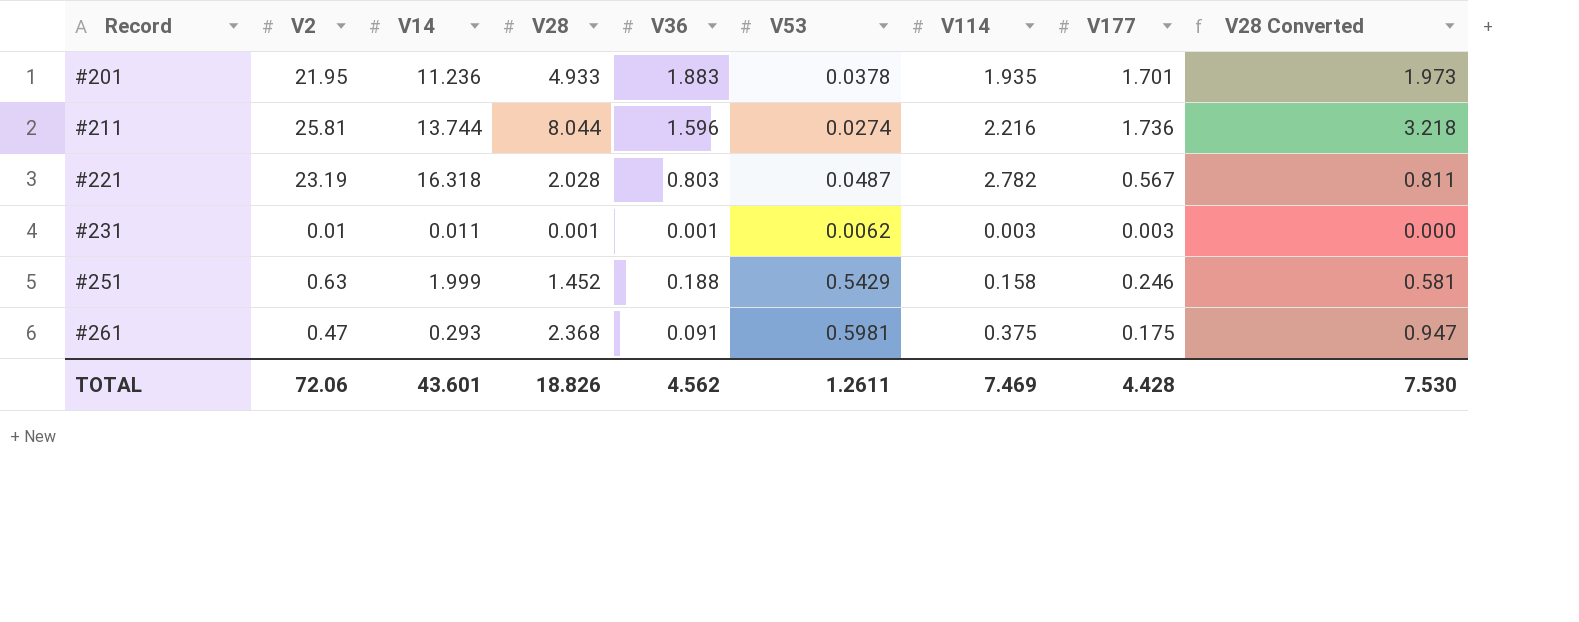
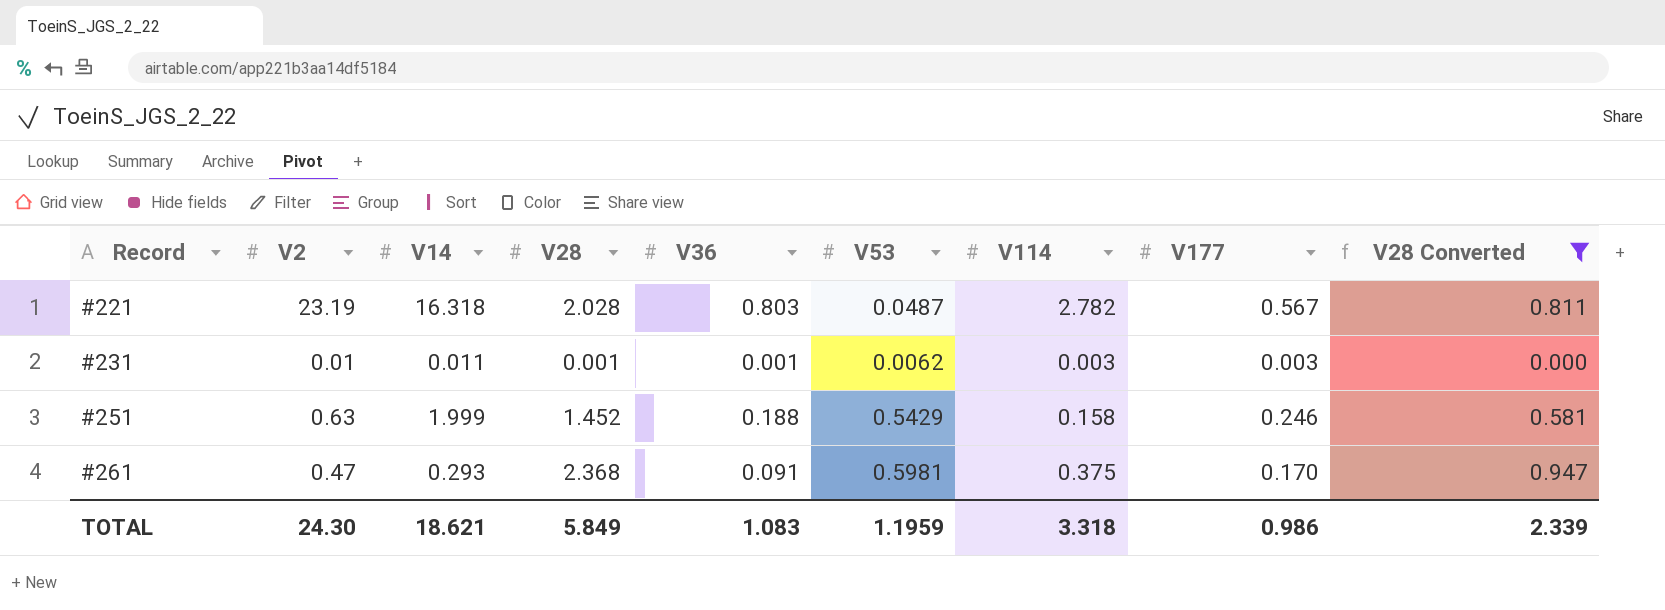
filter: none -> V28 Converted <= 0.947
#261 | V177: 0.175 -> 0.170
TOTAL | V2: 72.06 -> 24.30
TOTAL | V14: 43.601 -> 18.621
TOTAL | V28: 18.826 -> 5.849
TOTAL | V36: 4.562 -> 1.083
TOTAL | V53: 1.2611 -> 1.1959
TOTAL | V114: 7.469 -> 3.318
TOTAL | V177: 4.428 -> 0.986
TOTAL | V28 Converted: 7.530 -> 2.339

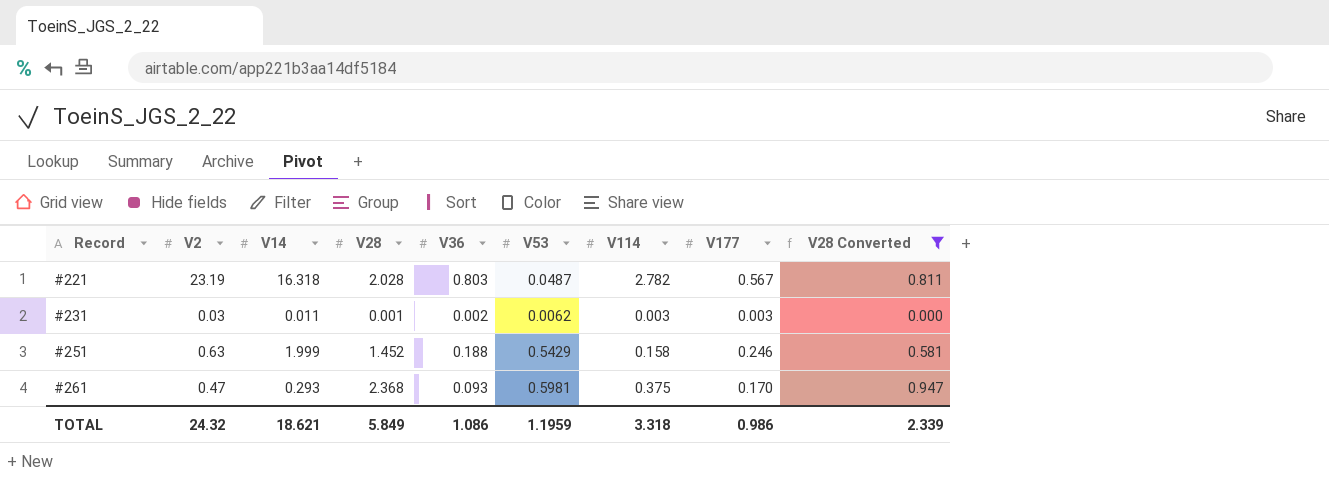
#231 | V2: 0.01 -> 0.03
#231 | V36: 0.001 -> 0.002
#261 | V36: 0.091 -> 0.093
TOTAL | V2: 24.30 -> 24.32
TOTAL | V36: 1.083 -> 1.086

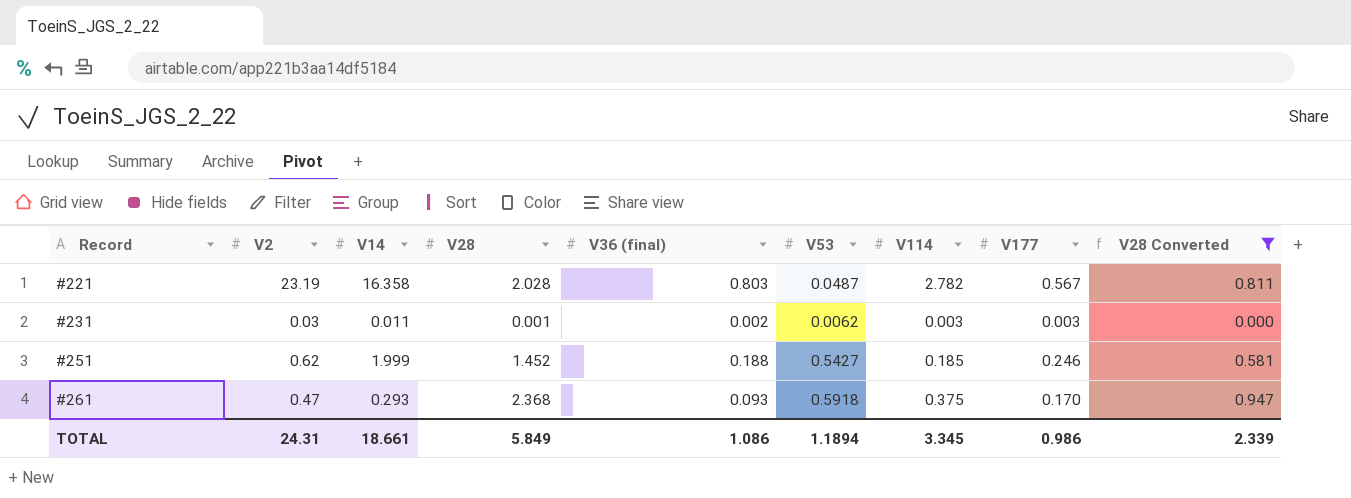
column name: V36 -> V36 (final)
#221 | V14: 16.318 -> 16.358
#251 | V2: 0.63 -> 0.62
#251 | V53: 0.5429 -> 0.5427
#251 | V114: 0.158 -> 0.185
#261 | V53: 0.5981 -> 0.5918
TOTAL | V2: 24.32 -> 24.31
TOTAL | V14: 18.621 -> 18.661
TOTAL | V53: 1.1959 -> 1.1894
TOTAL | V114: 3.318 -> 3.345

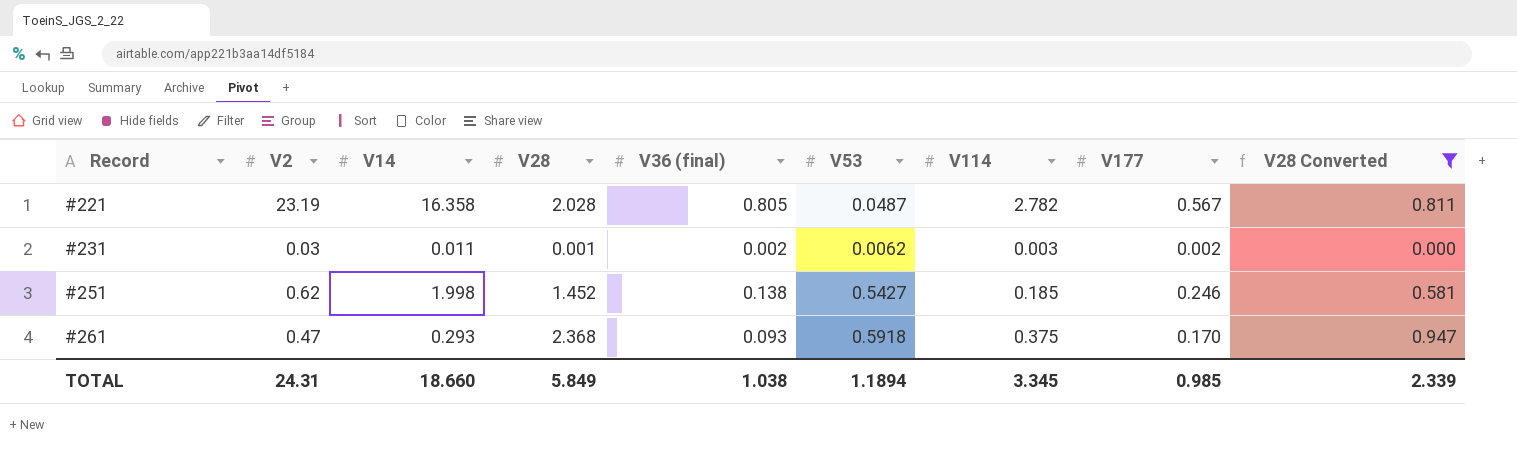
#221 | V36 (final): 0.803 -> 0.805
#231 | V177: 0.003 -> 0.002
#251 | V14: 1.999 -> 1.998
#251 | V36 (final): 0.188 -> 0.138
TOTAL | V14: 18.661 -> 18.660
TOTAL | V36 (final): 1.086 -> 1.038
TOTAL | V177: 0.986 -> 0.985

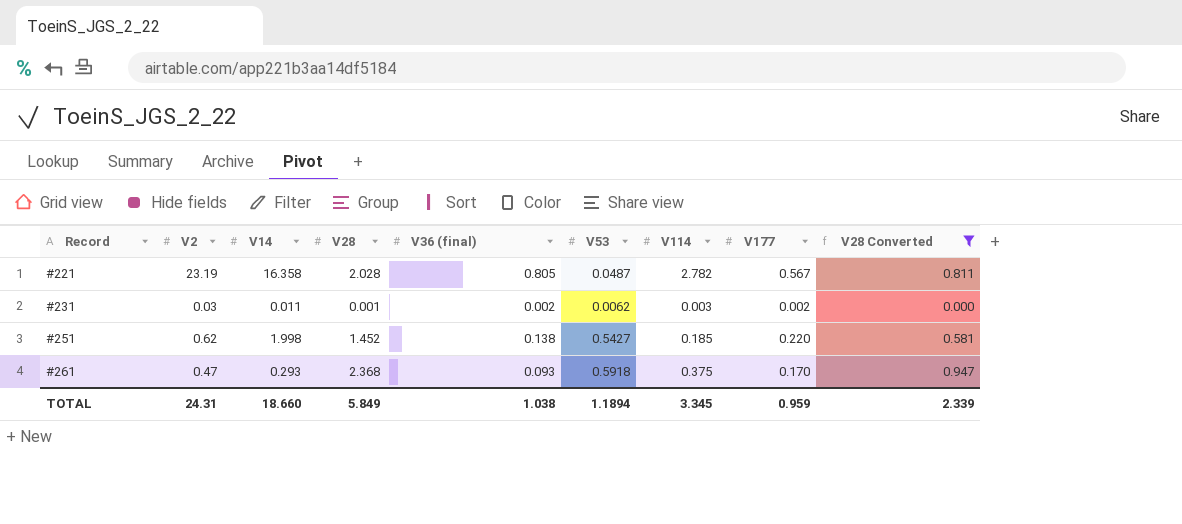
#251 | V177: 0.246 -> 0.220
TOTAL | V177: 0.985 -> 0.959

